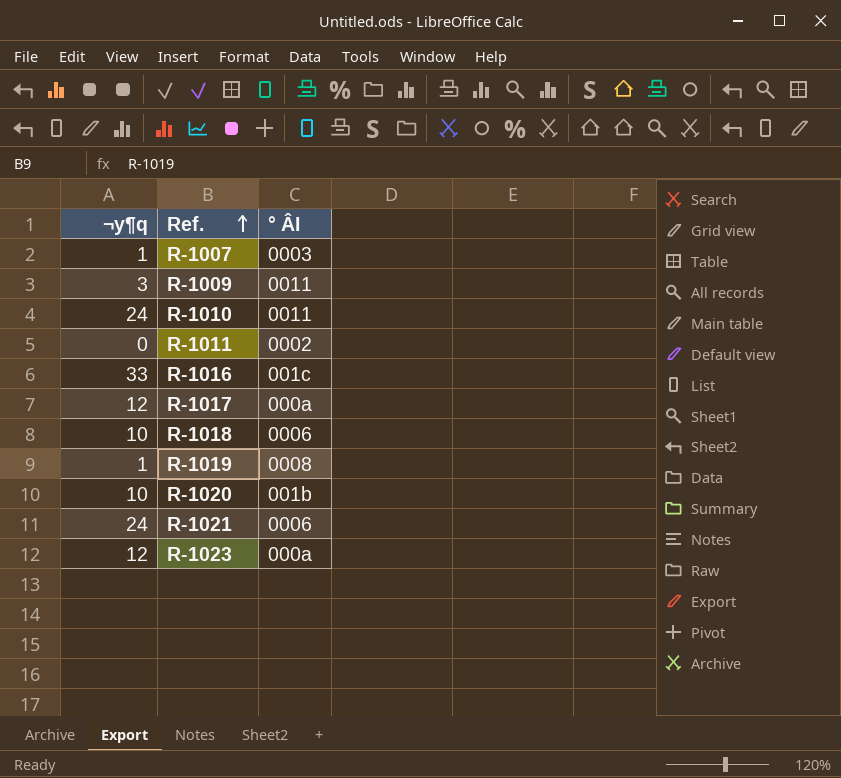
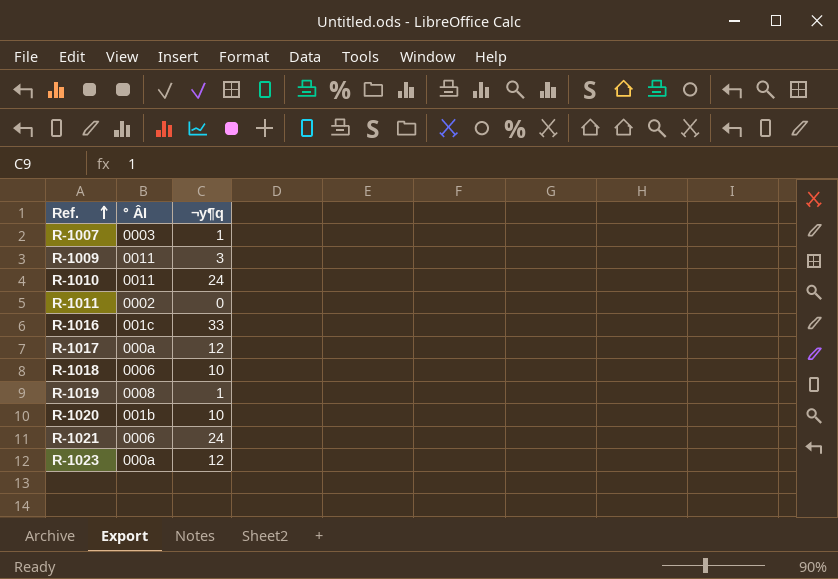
column ¬y¶q | position: 1 -> 3

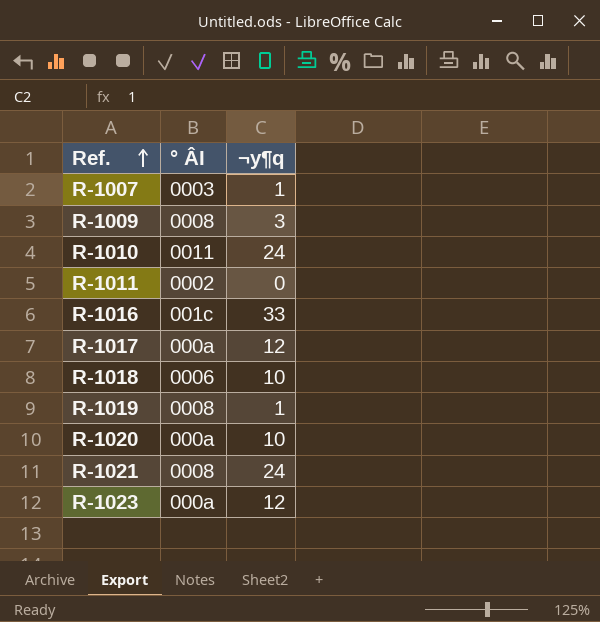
R-1009 | ° ÂI: 0011 -> 0008
R-1020 | ° ÂI: 001b -> 000a
R-1021 | ° ÂI: 0006 -> 0008

